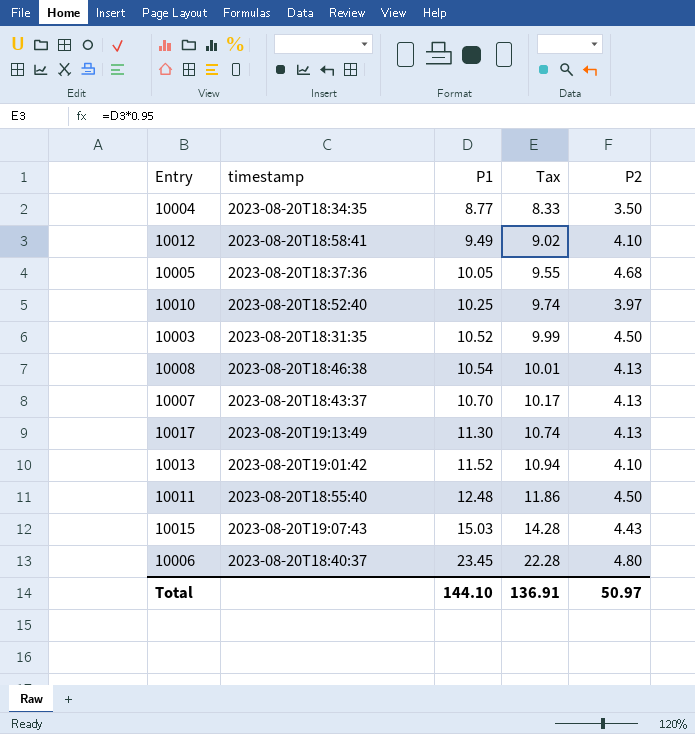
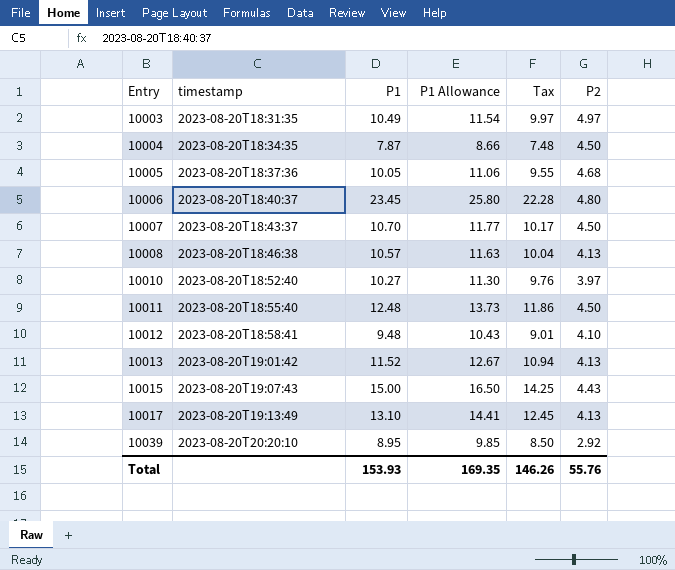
row order: P1 ascending -> Entry ascending
column P1 Allowance | formula: none -> [P1] * 1.1
10003 | P1: 10.52 -> 10.49
10003 | Tax: 9.99 -> 9.97
10003 | P2: 4.50 -> 4.97
10004 | P1: 8.77 -> 7.87
10004 | Tax: 8.33 -> 7.48
10004 | P2: 3.50 -> 4.50
10007 | P2: 4.13 -> 4.50
10008 | P1: 10.54 -> 10.57
10008 | Tax: 10.01 -> 10.04
10010 | P1: 10.25 -> 10.27
10010 | Tax: 9.74 -> 9.76
10012 | P1: 9.49 -> 9.48
10012 | Tax: 9.02 -> 9.01
10013 | P2: 4.10 -> 4.13
10015 | P1: 15.03 -> 15.00
10015 | Tax: 14.28 -> 14.25
10017 | P1: 11.30 -> 13.10
10017 | Tax: 10.74 -> 12.45
row 10039: none -> 2023-08-20T20:20:10 | 8.95 | 9.85 | 8.50 | 2.92
Total | P1: 144.10 -> 153.93
Total | Tax: 136.91 -> 146.26
Total | P2: 50.97 -> 55.76

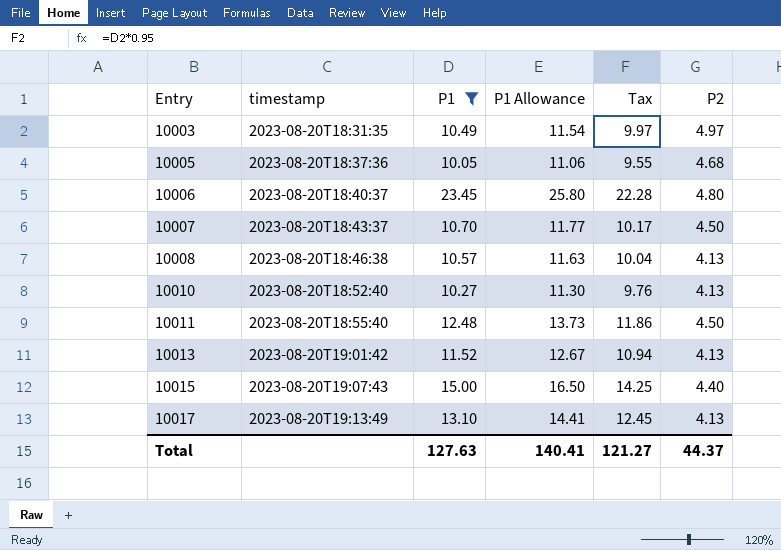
filter: none -> P1 >= 10.05
10010 | P2: 3.97 -> 4.13
10015 | P2: 4.43 -> 4.40
Total | P1: 153.93 -> 127.63
Total | P1 Allowance: 169.35 -> 140.41
Total | Tax: 146.26 -> 121.27
Total | P2: 55.76 -> 44.37

